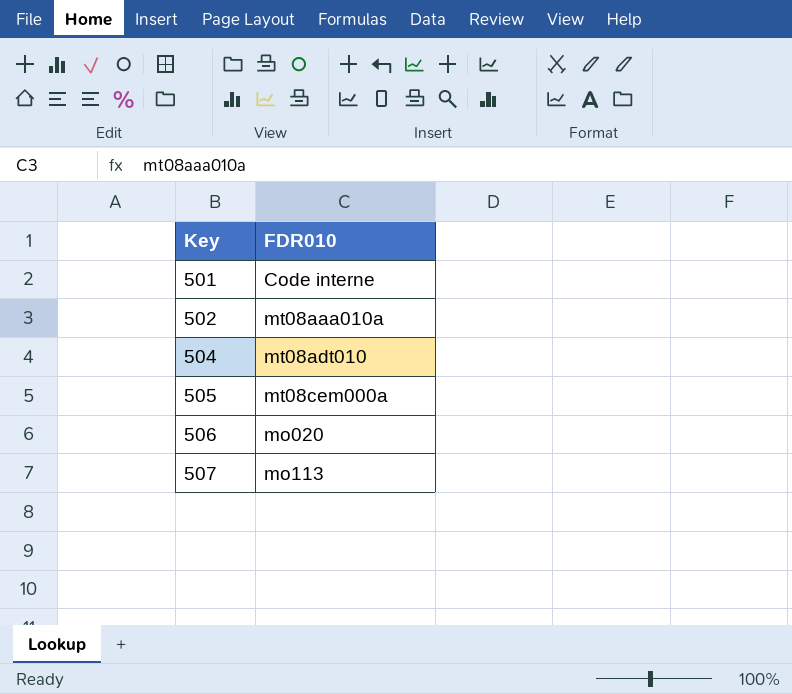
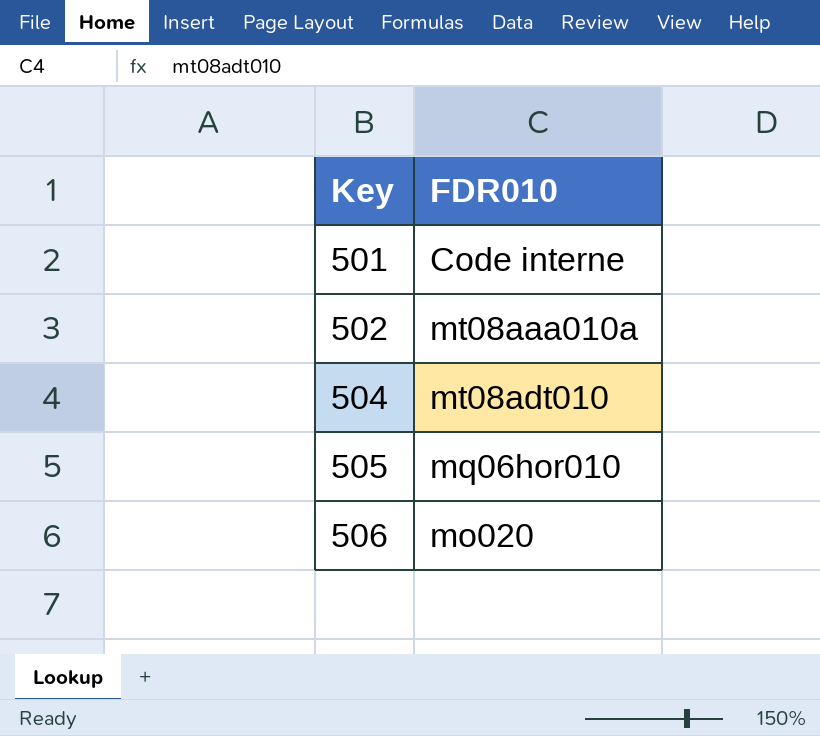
row 507: mo113 -> none
505 | FDR010: mt08cem000a -> mq06hor010

